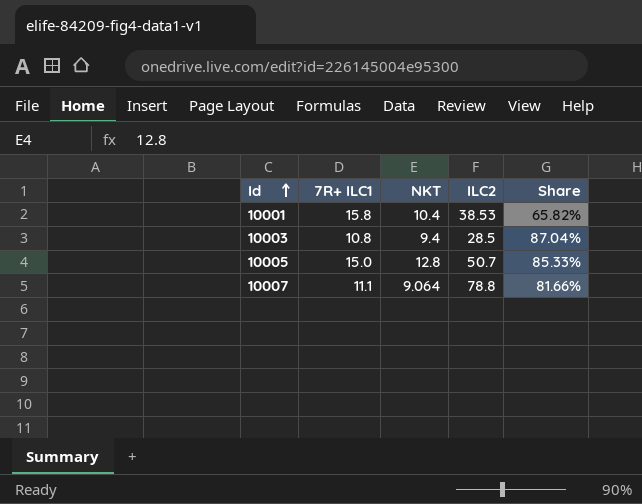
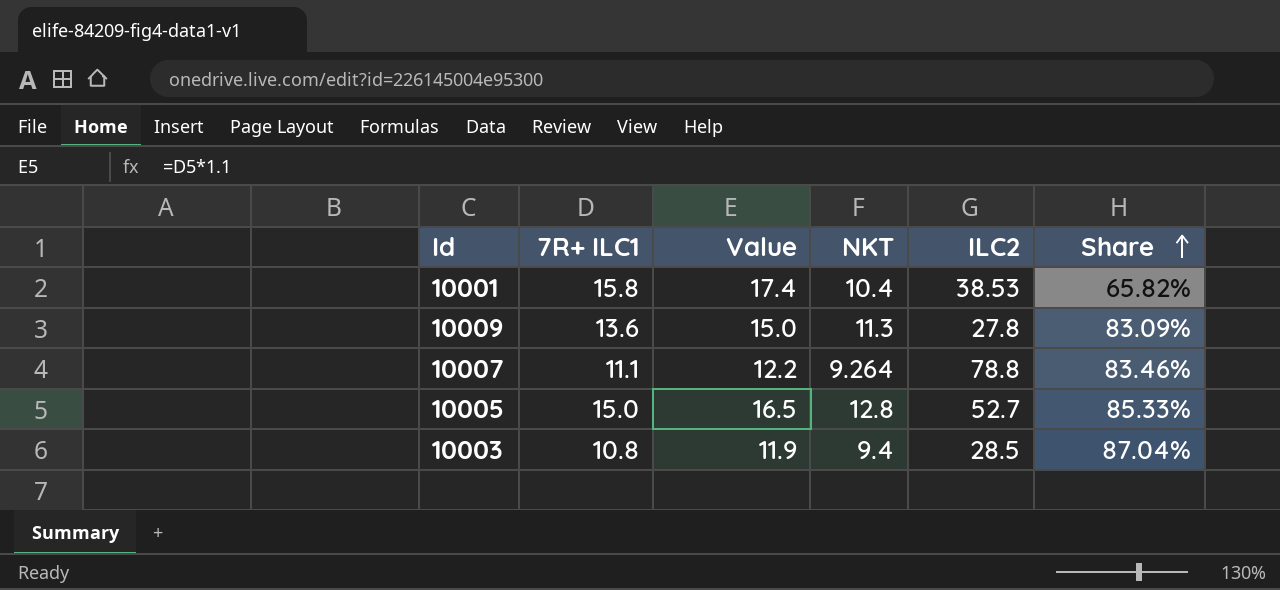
row order: Id ascending -> Share ascending
column Value | formula: none -> [7R+ ILC1] * 1.1
row 10009: none -> 13.6 | 15.0 | 11.3 | 27.8 | 83.09%
10007 | NKT: 9.064 -> 9.264
10007 | Share: 81.66% -> 83.46%
10005 | ILC2: 50.7 -> 52.7

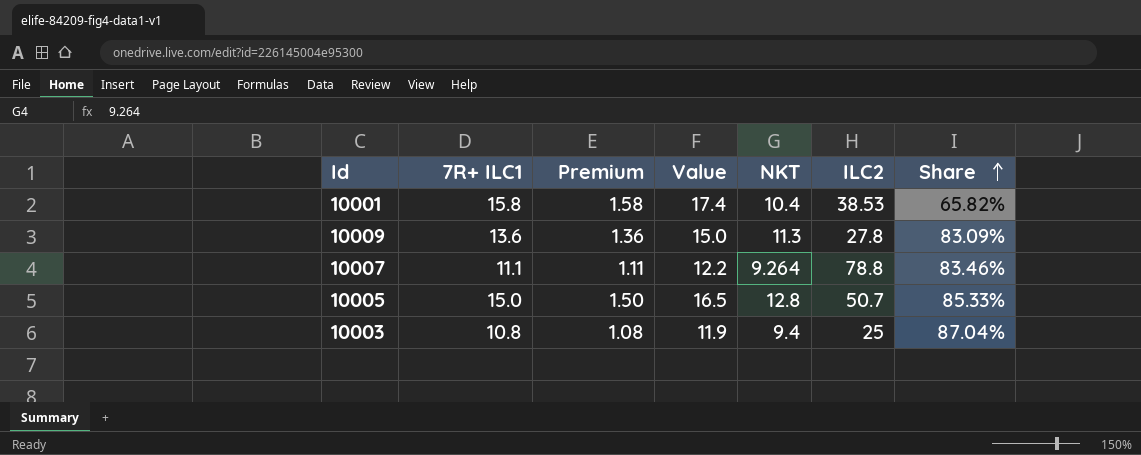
column Premium | formula: none -> [7R+ ILC1] * 0.1
10005 | ILC2: 52.7 -> 50.7
10003 | ILC2: 28.5 -> 25

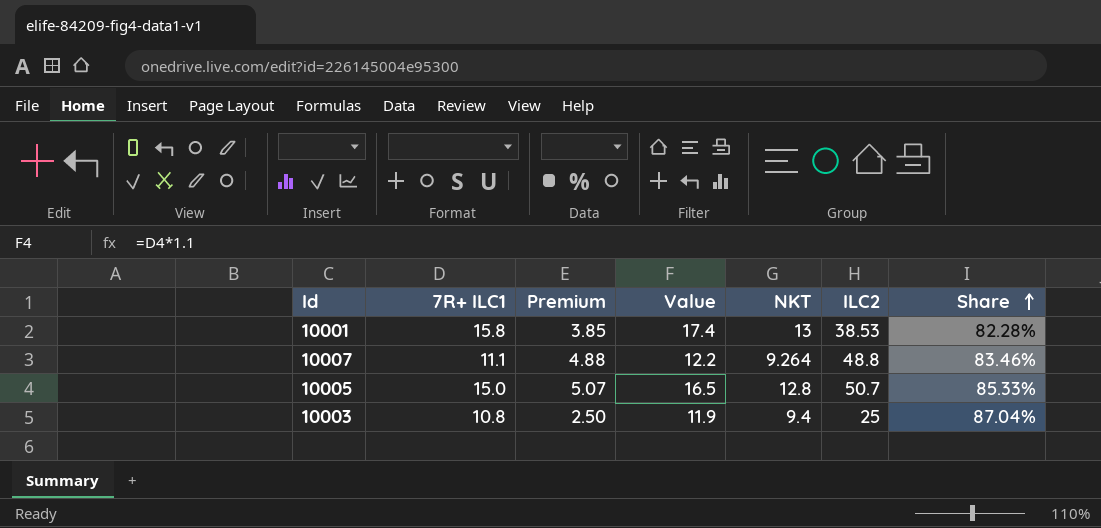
column Premium | formula: [7R+ ILC1] * 0.1 -> [ILC2] * 0.1
row 10009: 13.6 | 1.36 | 15.0 | 11.3 | 27.8 | 83.09% -> none
10001 | NKT: 10.4 -> 13
10001 | Share: 65.82% -> 82.28%
10007 | ILC2: 78.8 -> 48.8

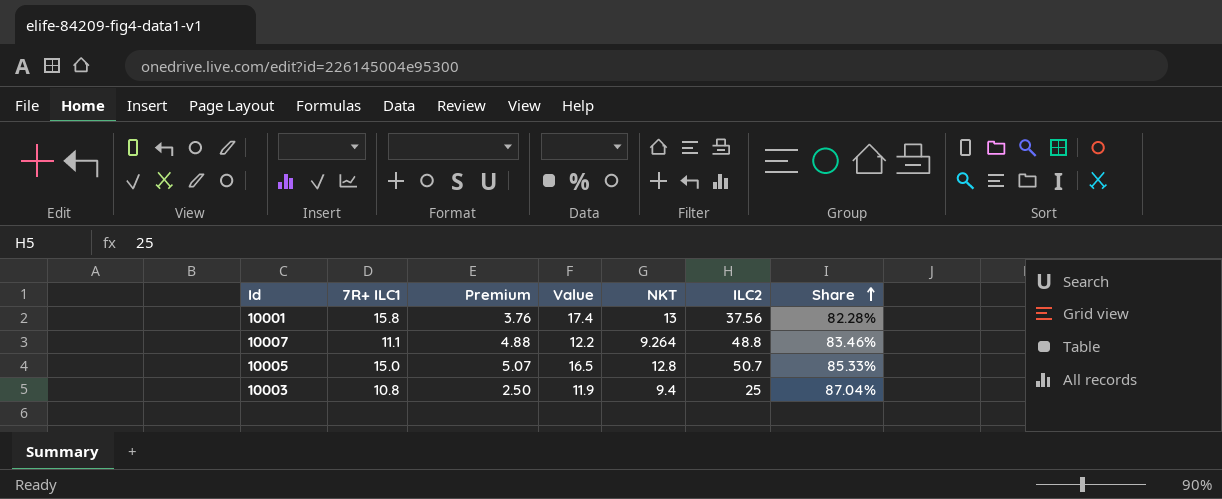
10001 | Premium: 3.85 -> 3.76
10001 | ILC2: 38.53 -> 37.56

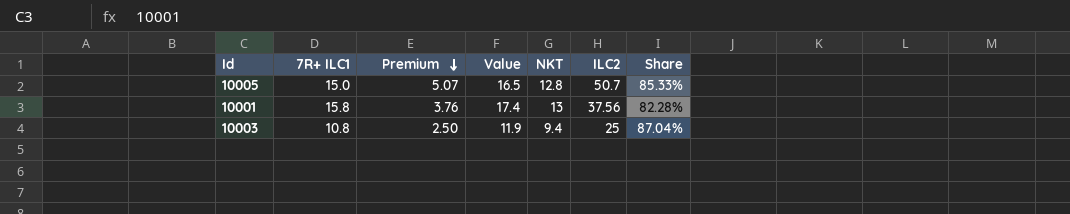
row order: Share ascending -> Premium descending
row 10007: 11.1 | 4.88 | 12.2 | 9.264 | 48.8 | 83.46% -> none

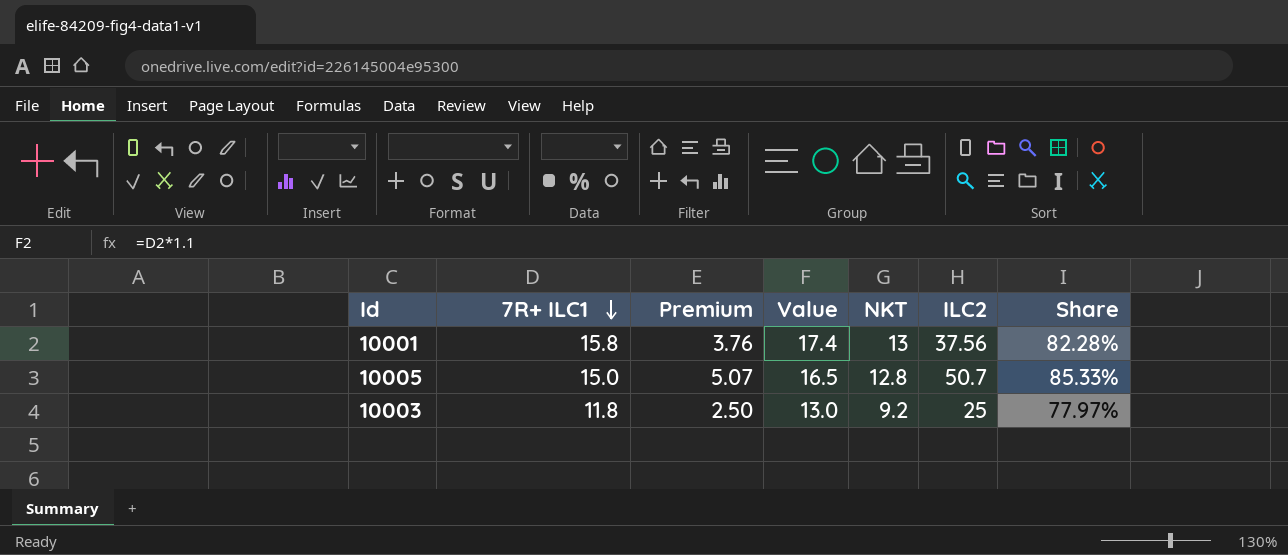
row order: Premium descending -> 7R+ ILC1 descending
10003 | 7R+ ILC1: 10.8 -> 11.8
10003 | Value: 11.9 -> 13.0
10003 | NKT: 9.4 -> 9.2
10003 | Share: 87.04% -> 77.97%

